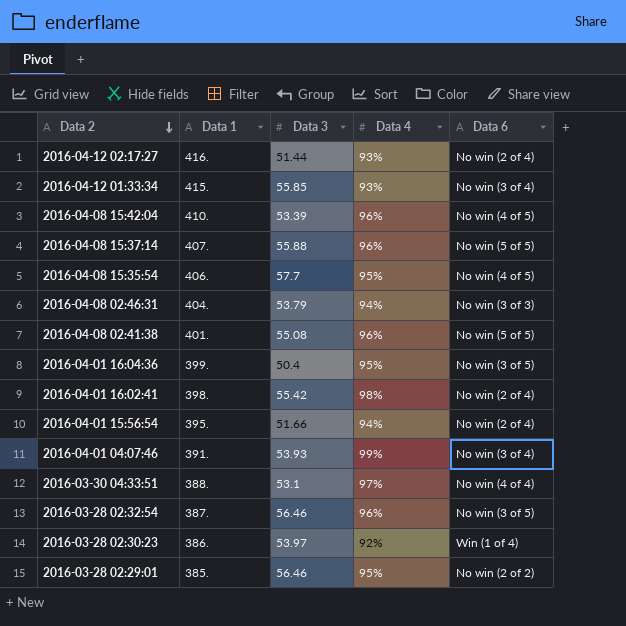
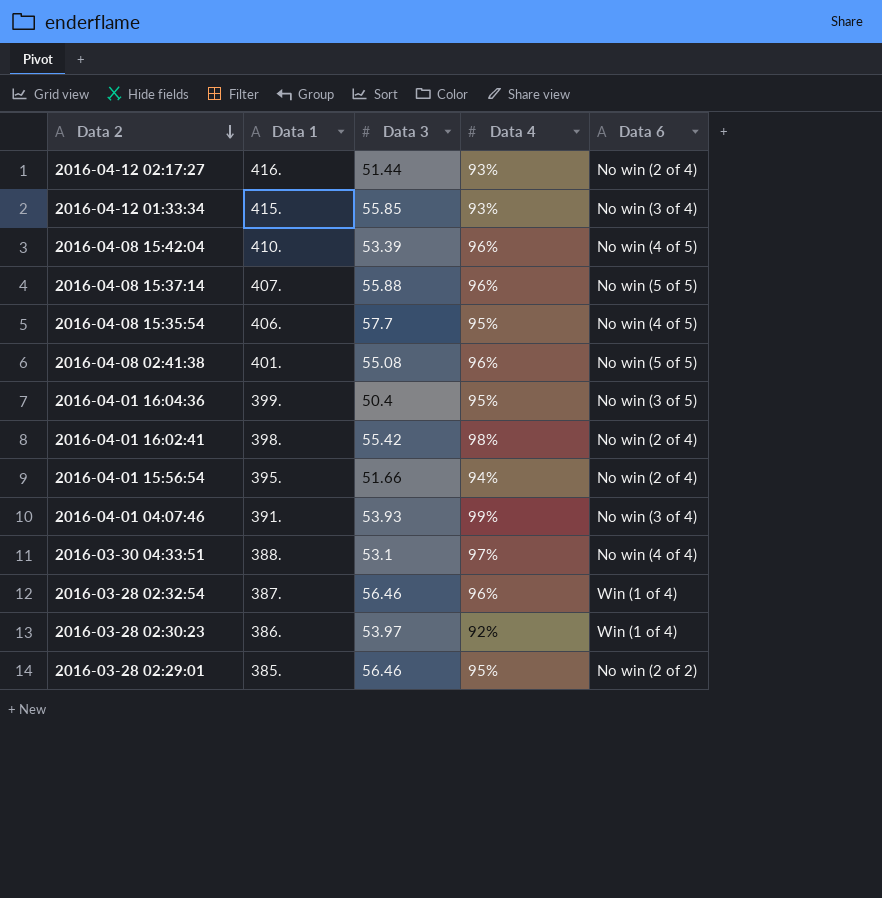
row 2016-04-08 02:46:31: 404. | 53.79 | 94% | No win (3 of 3) -> none
2016-03-28 02:32:54 | Data 6: No win (3 of 5) -> Win (1 of 4)

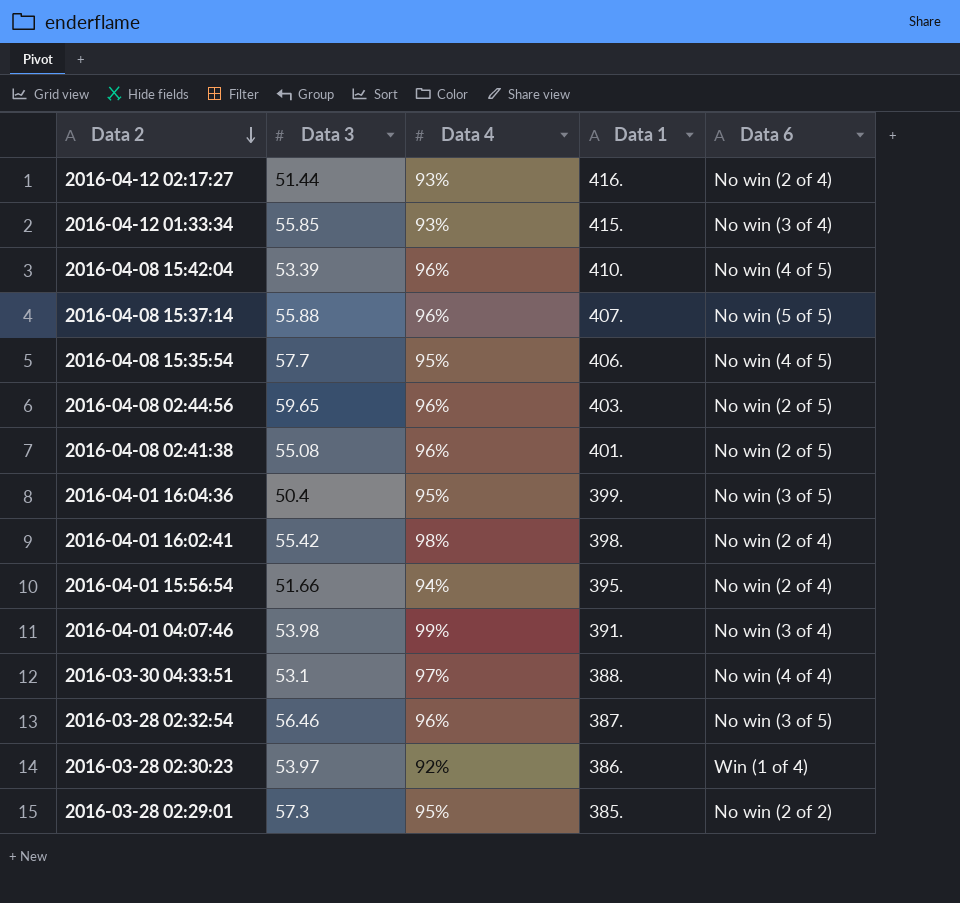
column Data 1 | position: 2 -> 4
row 2016-04-08 02:44:56: none -> 59.65 | 96% | 403. | No win (2 of 5)
2016-04-08 02:41:38 | Data 6: No win (5 of 5) -> No win (2 of 5)
2016-04-01 04:07:46 | Data 3: 53.93 -> 53.98
2016-03-28 02:32:54 | Data 6: Win (1 of 4) -> No win (3 of 5)
2016-03-28 02:29:01 | Data 3: 56.46 -> 57.3

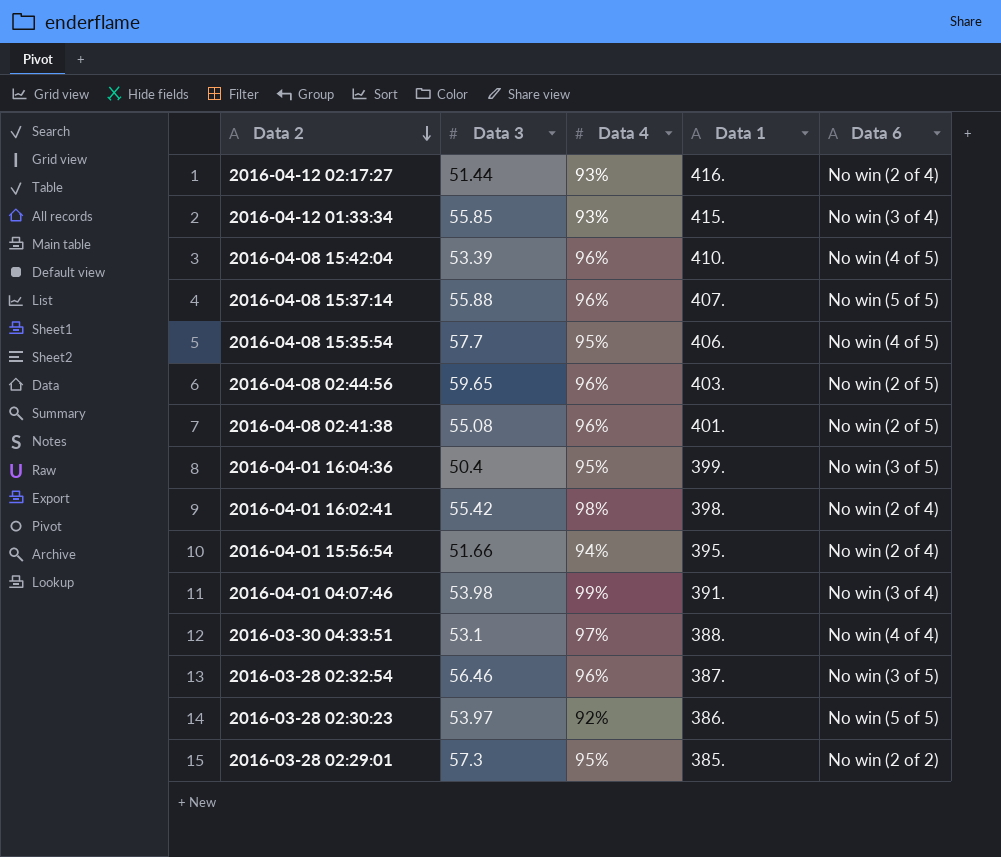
2016-03-28 02:30:23 | Data 6: Win (1 of 4) -> No win (5 of 5)

